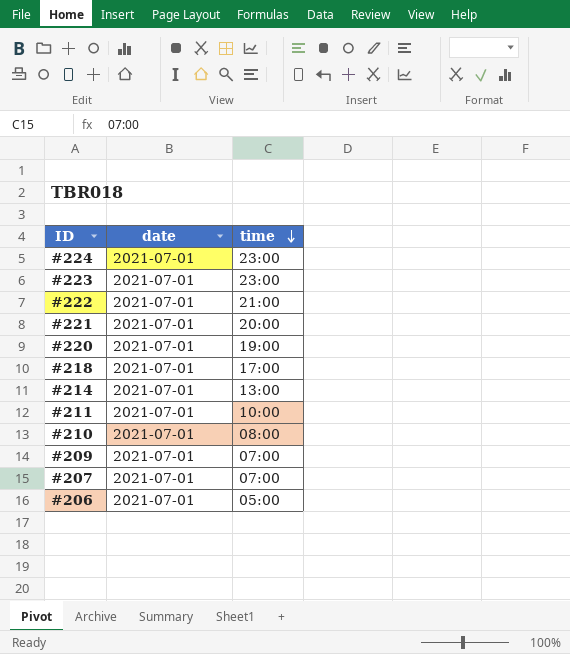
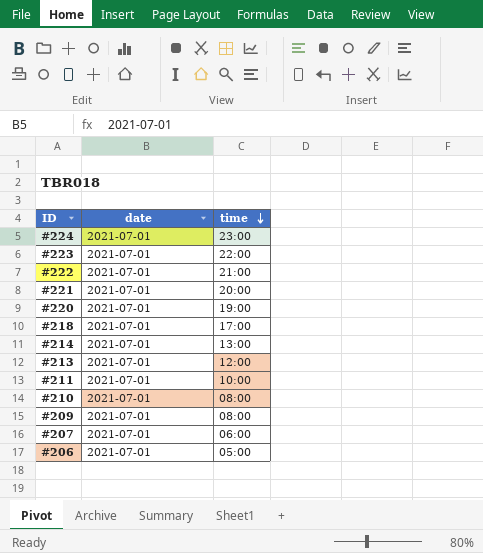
#223 | time: 23:00 -> 22:00
row #213: none -> 2021-07-01 | 12:00
#209 | time: 07:00 -> 08:00
#207 | time: 07:00 -> 06:00

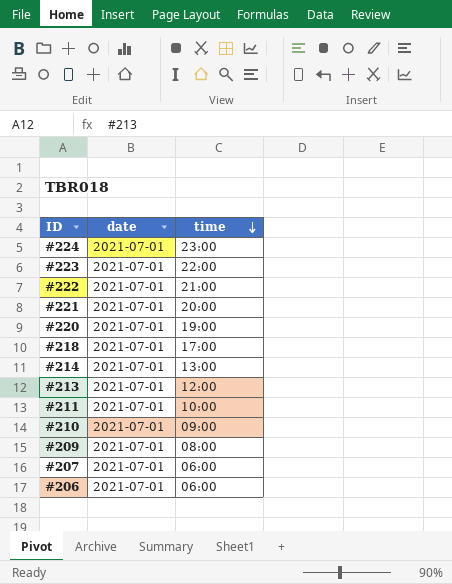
#210 | time: 08:00 -> 09:00
#206 | time: 05:00 -> 06:00

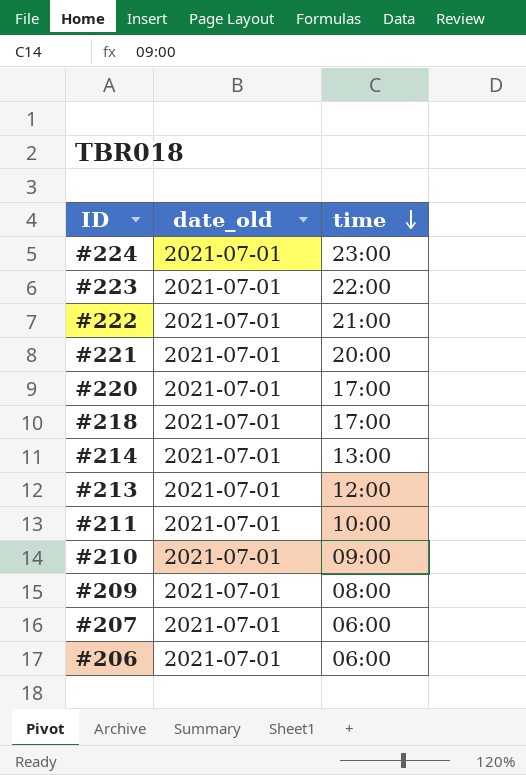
column name: date -> date_old
#220 | time: 19:00 -> 17:00

